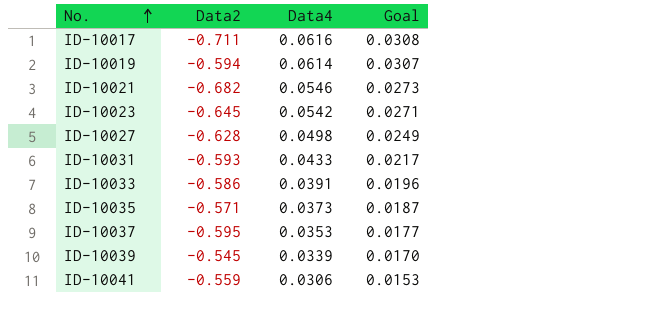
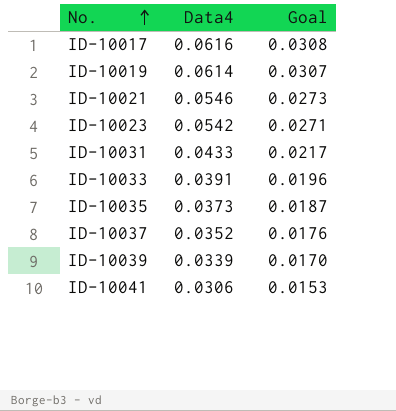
column Data2 | position: 2 -> none
row ID-10027: -0.628 | 0.0498 | 0.0249 -> none
ID-10037 | Data4: 0.0353 -> 0.0352
ID-10037 | Goal: 0.0177 -> 0.0176

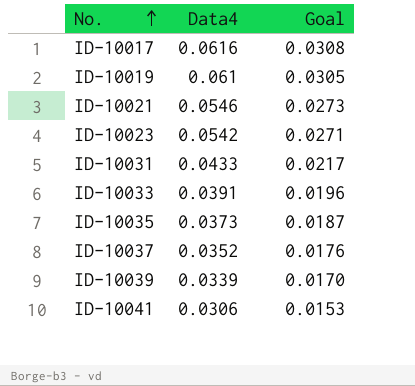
ID-10019 | Data4: 0.0614 -> 0.061
ID-10019 | Goal: 0.0307 -> 0.0305

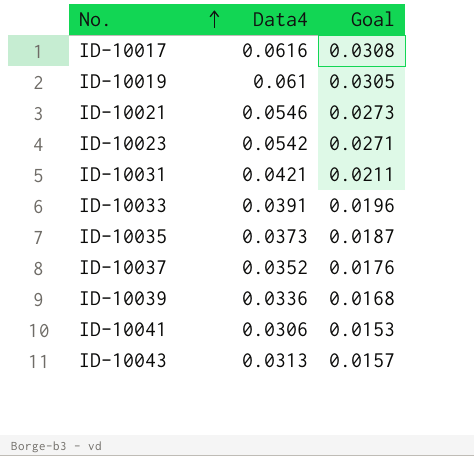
ID-10031 | Data4: 0.0433 -> 0.0421
ID-10031 | Goal: 0.0217 -> 0.0211
ID-10039 | Data4: 0.0339 -> 0.0336
ID-10039 | Goal: 0.0170 -> 0.0168
row ID-10043: none -> 0.0313 | 0.0157

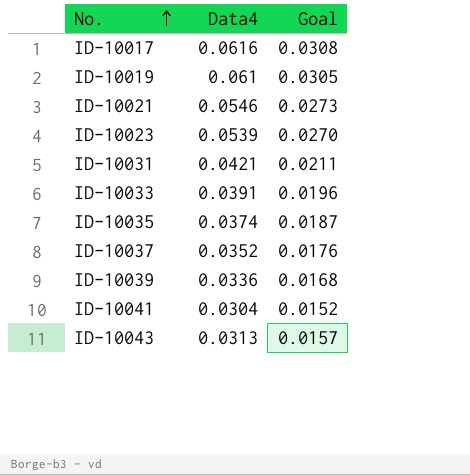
ID-10023 | Data4: 0.0542 -> 0.0539
ID-10023 | Goal: 0.0271 -> 0.0270
ID-10035 | Data4: 0.0373 -> 0.0374
ID-10041 | Data4: 0.0306 -> 0.0304
ID-10041 | Goal: 0.0153 -> 0.0152

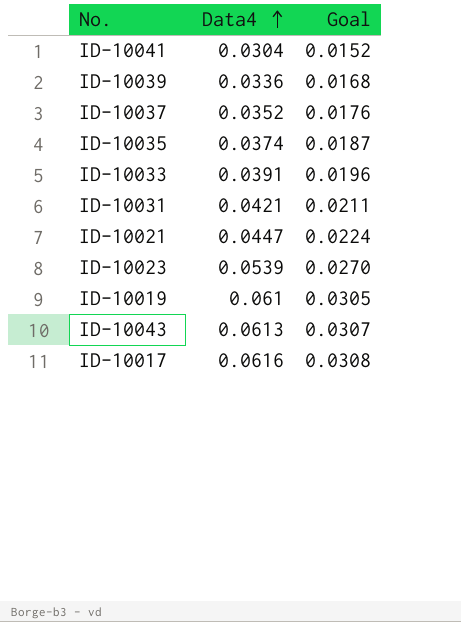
row order: No. ascending -> Data4 ascending
ID-10021 | Data4: 0.0546 -> 0.0447
ID-10021 | Goal: 0.0273 -> 0.0224
ID-10043 | Data4: 0.0313 -> 0.0613
ID-10043 | Goal: 0.0157 -> 0.0307

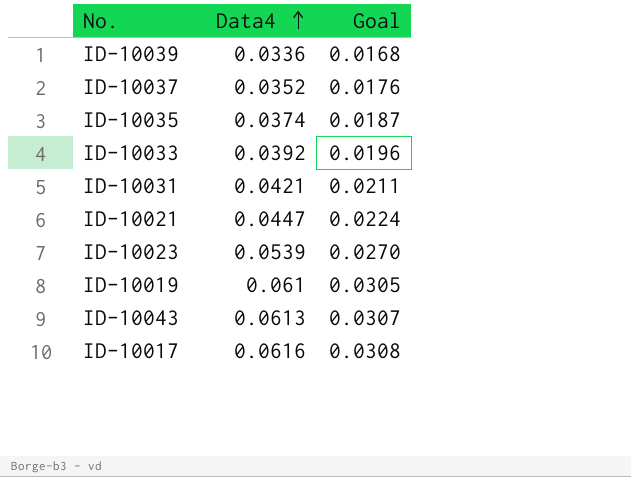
row ID-10041: 0.0304 | 0.0152 -> none
ID-10033 | Data4: 0.0391 -> 0.0392

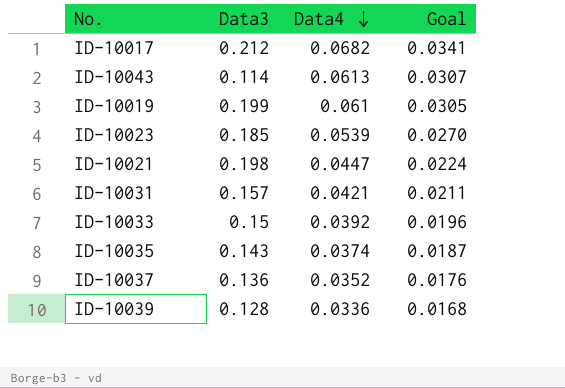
row order: Data4 ascending -> Data4 descending
column Data3 | position: none -> 2
ID-10017 | Data4: 0.0616 -> 0.0682
ID-10017 | Goal: 0.0308 -> 0.0341

